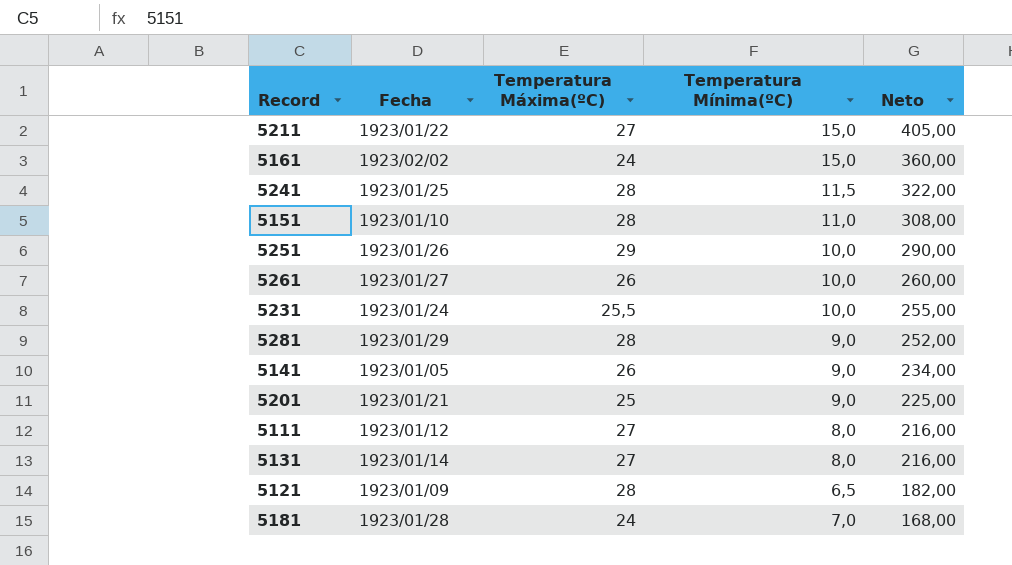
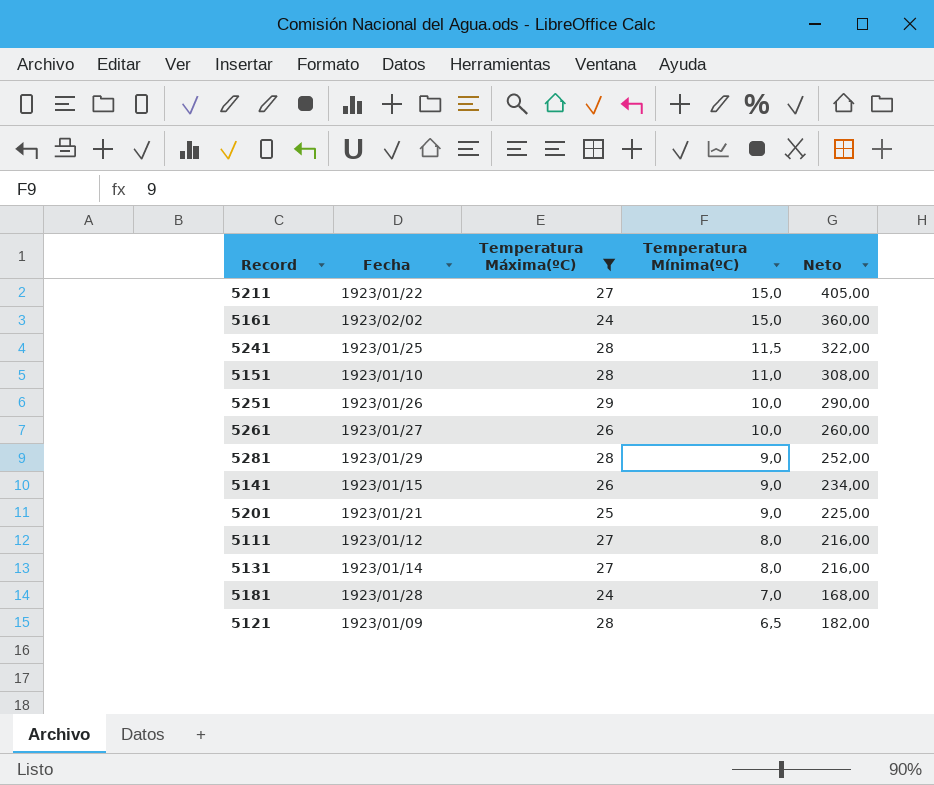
filter: none -> Temperatura Máxima(ºC) != 25,5
row order: Neto descending -> Temperatura Mínima(ºC) descending
5141 | Fecha: 1923/01/05 -> 1923/01/15

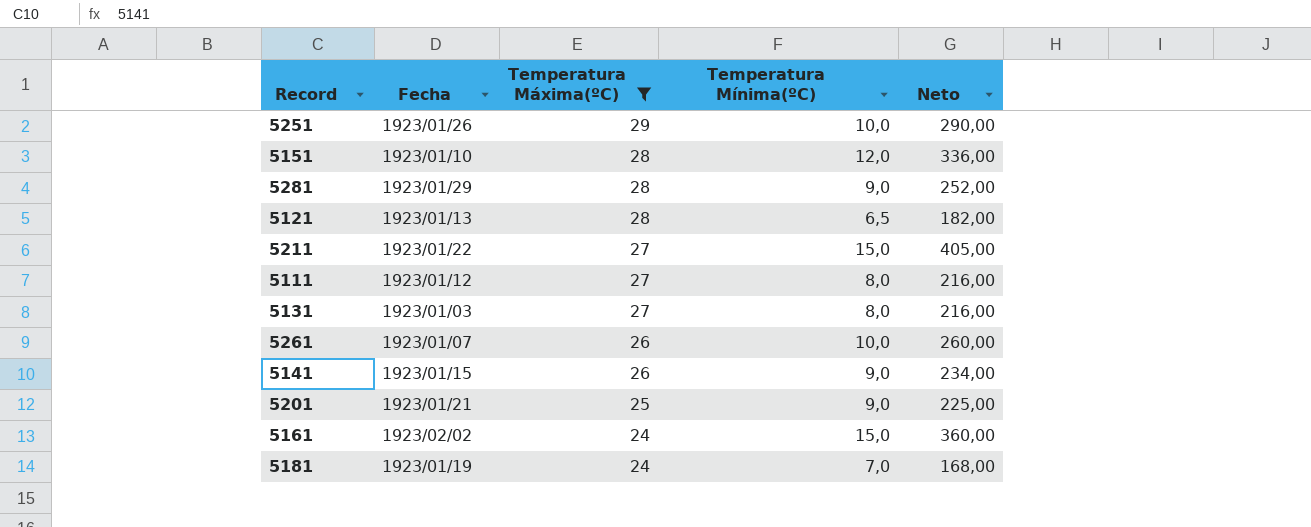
row order: Temperatura Mínima(ºC) descending -> Temperatura Máxima(ºC) descending
row 5241: 1923/01/25 | 28 | 11,5 | 322,00 -> none
5151 | Temperatura Mínima(ºC): 11,0 -> 12,0
5151 | Neto: 308,00 -> 336,00
5121 | Fecha: 1923/01/09 -> 1923/01/13
5131 | Fecha: 1923/01/14 -> 1923/01/03
5261 | Fecha: 1923/01/27 -> 1923/01/07
5181 | Fecha: 1923/01/28 -> 1923/01/19

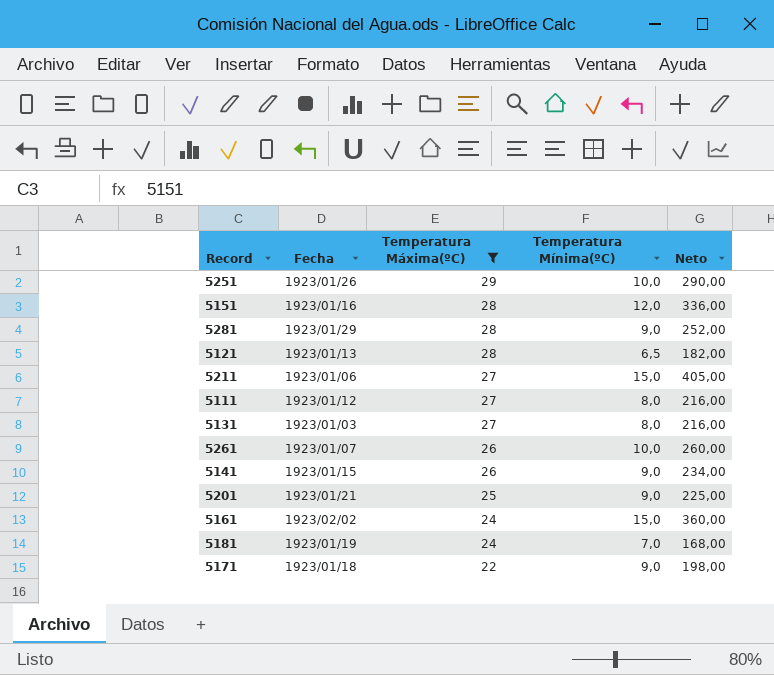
5151 | Fecha: 1923/01/10 -> 1923/01/16
5211 | Fecha: 1923/01/22 -> 1923/01/06
row 5171: none -> 1923/01/18 | 22 | 9,0 | 198,00

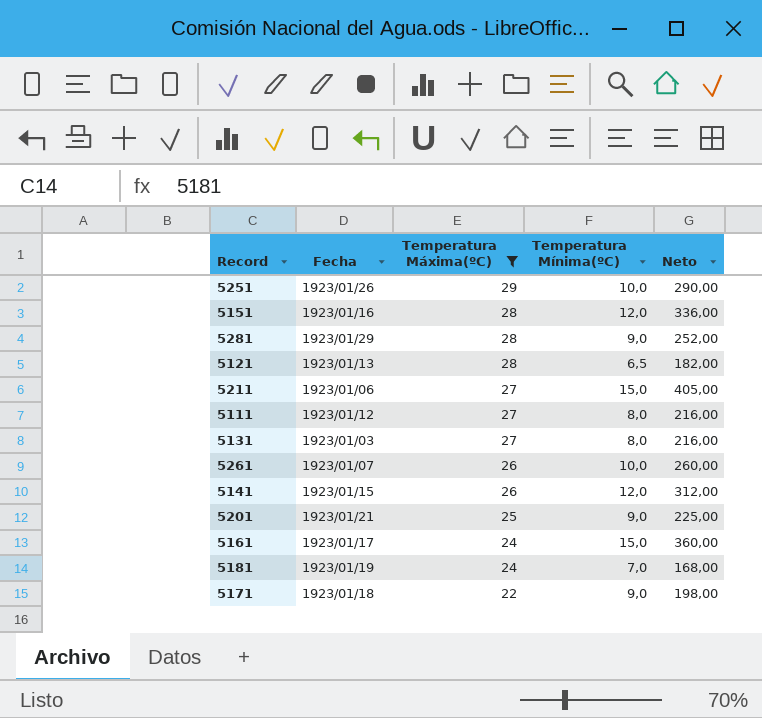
5141 | Temperatura Mínima(ºC): 9,0 -> 12,0
5141 | Neto: 234,00 -> 312,00
5161 | Fecha: 1923/02/02 -> 1923/01/17

